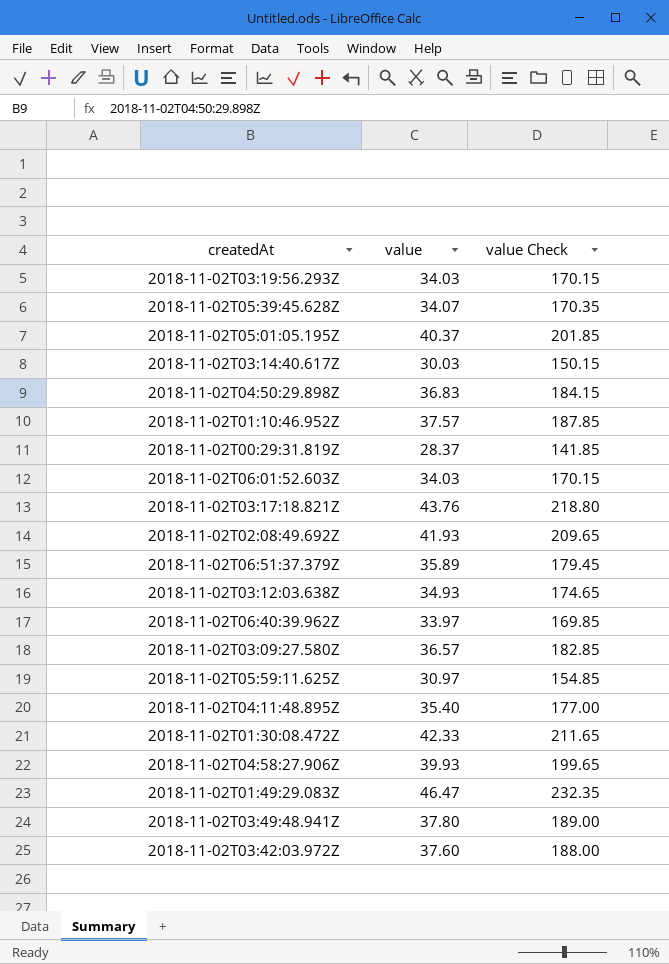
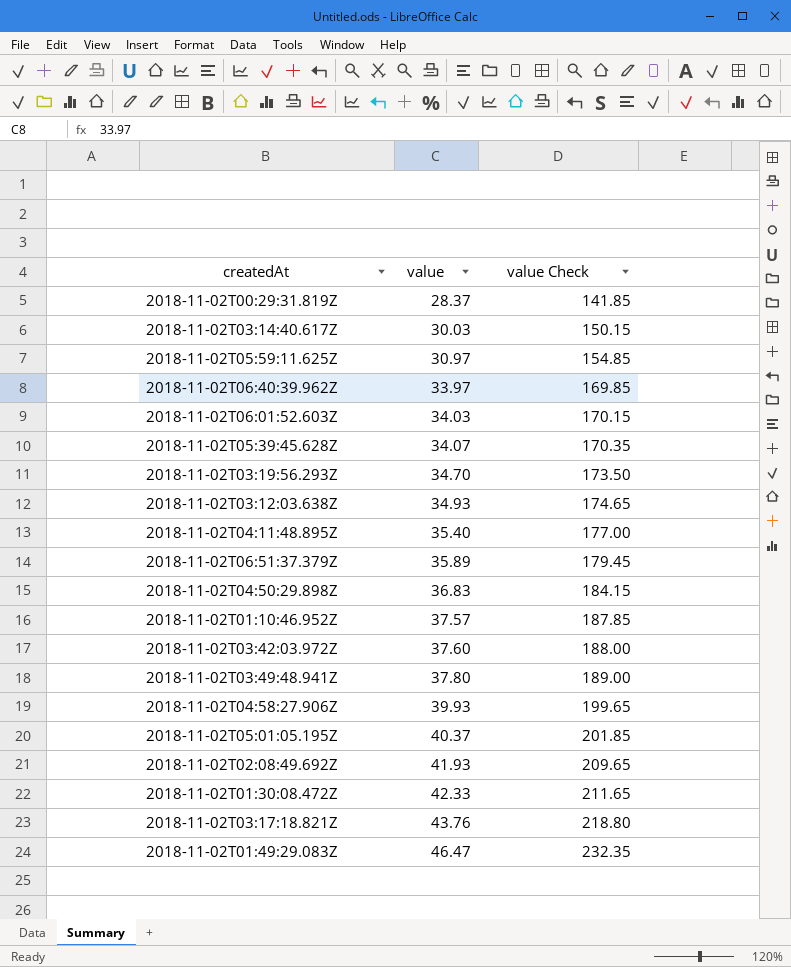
row order: none -> value ascending
row 2018-11-02T03:09:27.580Z: 36.57 | 182.85 -> none
2018-11-02T03:19:56.293Z | value: 34.03 -> 34.70
2018-11-02T03:19:56.293Z | value Check: 170.15 -> 173.50

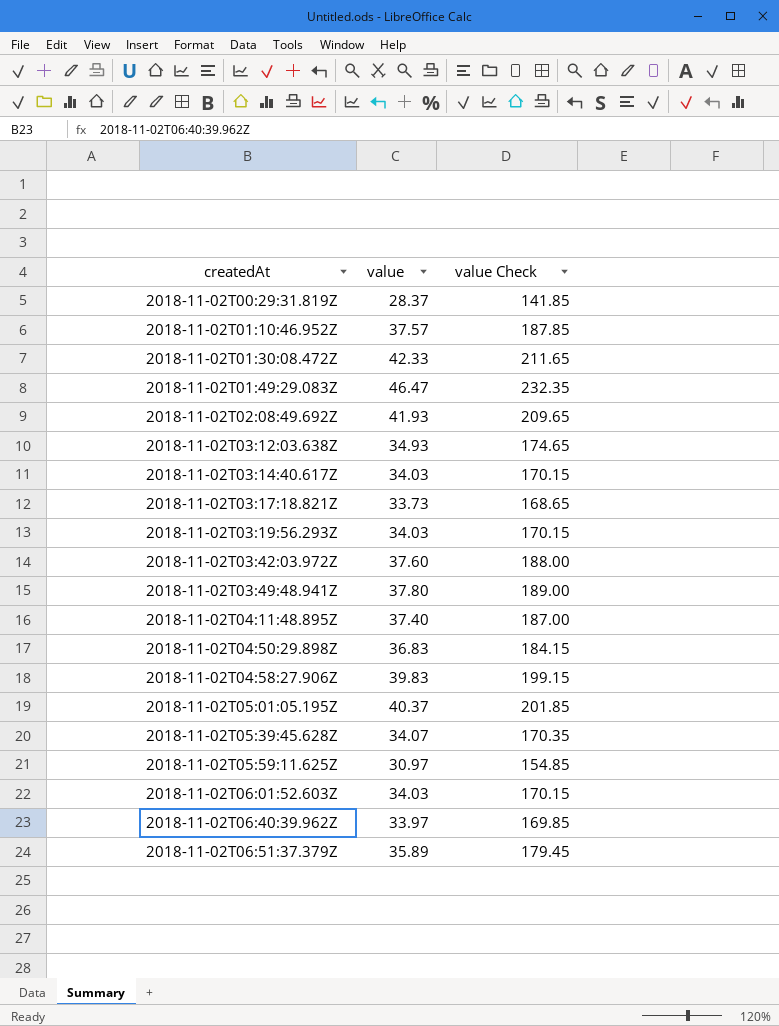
row order: value ascending -> createdAt ascending
2018-11-02T03:14:40.617Z | value: 30.03 -> 34.03
2018-11-02T03:14:40.617Z | value Check: 150.15 -> 170.15
2018-11-02T03:17:18.821Z | value: 43.76 -> 33.73
2018-11-02T03:17:18.821Z | value Check: 218.80 -> 168.65
2018-11-02T03:19:56.293Z | value: 34.70 -> 34.03
2018-11-02T03:19:56.293Z | value Check: 173.50 -> 170.15
2018-11-02T04:11:48.895Z | value: 35.40 -> 37.40
2018-11-02T04:11:48.895Z | value Check: 177.00 -> 187.00
2018-11-02T04:58:27.906Z | value: 39.93 -> 39.83
2018-11-02T04:58:27.906Z | value Check: 199.65 -> 199.15

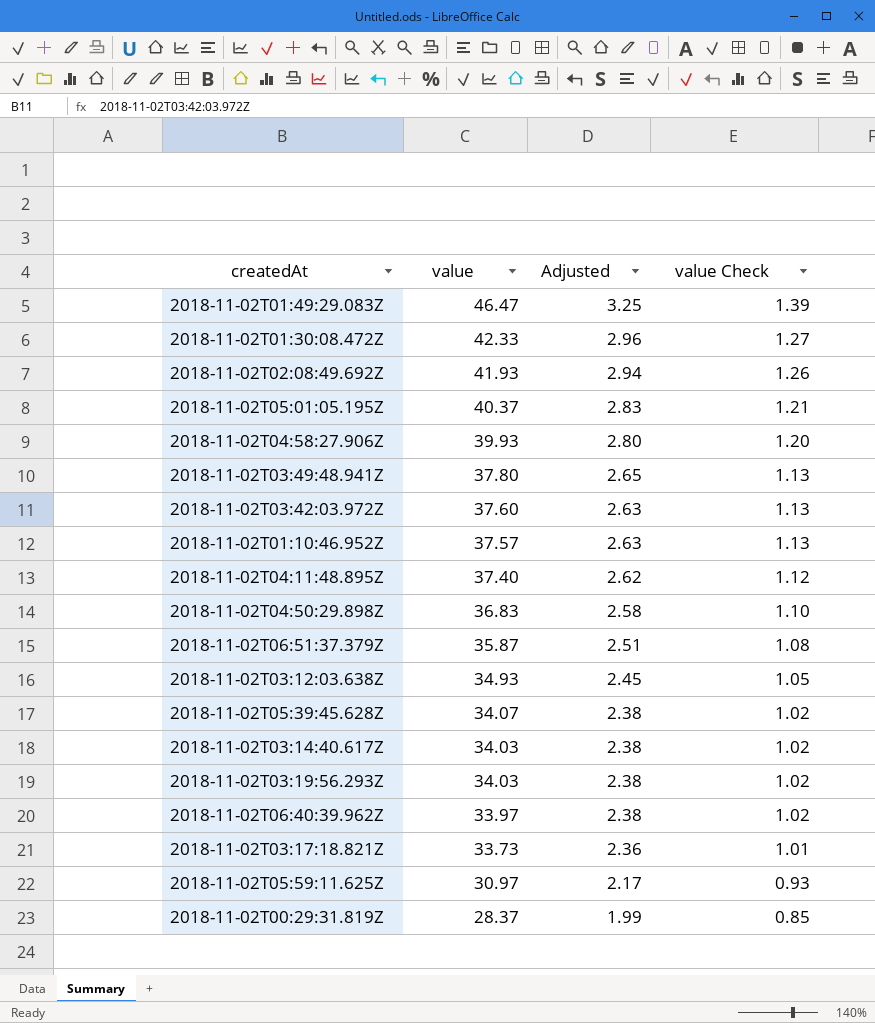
row order: createdAt ascending -> value descending
column Adjusted | formula: none -> [value] * 0.07
column value Check | formula: [value] * 5 -> [value] * 0.03
row 2018-11-02T06:01:52.603Z: 34.03 | 170.15 -> none
2018-11-02T04:58:27.906Z | value: 39.83 -> 39.93
2018-11-02T06:51:37.379Z | value: 35.89 -> 35.87

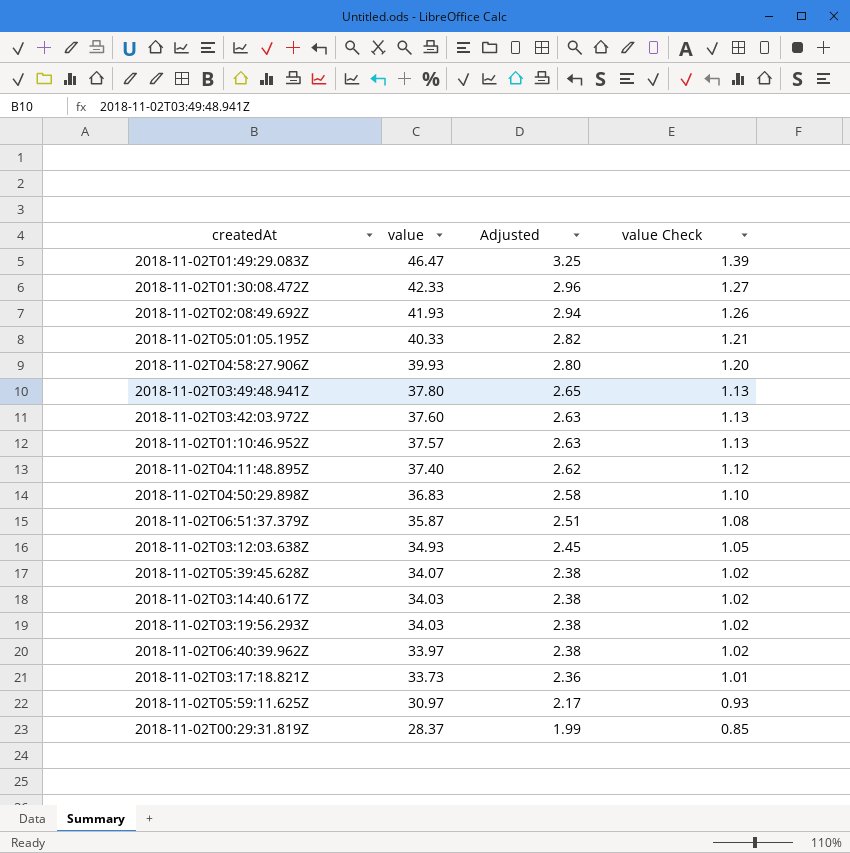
2018-11-02T05:01:05.195Z | value: 40.37 -> 40.33
2018-11-02T05:01:05.195Z | Adjusted: 2.83 -> 2.82

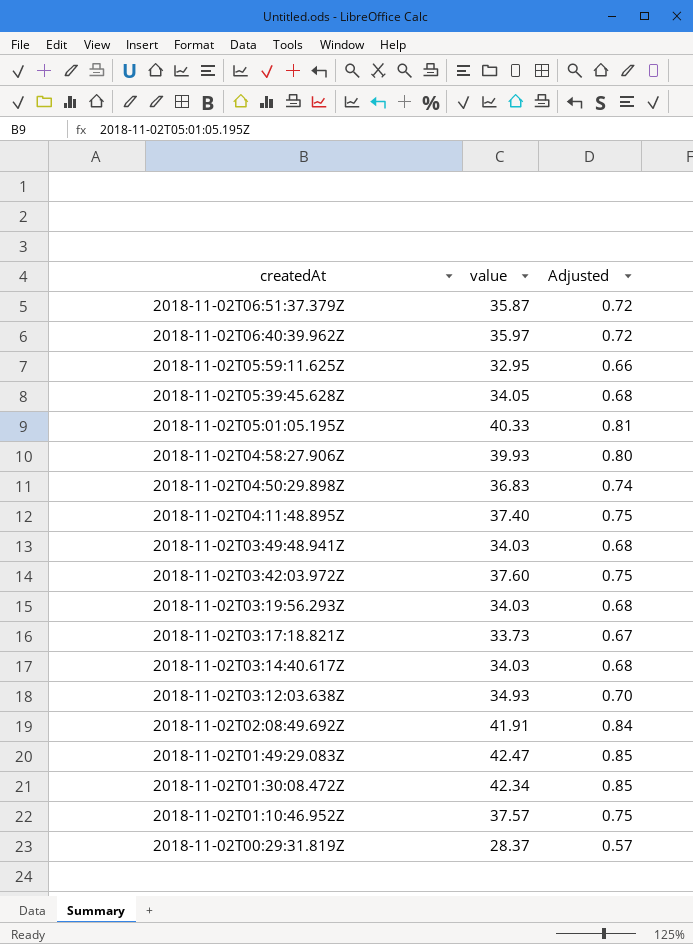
row order: value descending -> createdAt descending
column value Check | formula: [value] * 0.03 -> none
column Adjusted | formula: [value] * 0.07 -> [value] * 0.02
2018-11-02T06:40:39.962Z | value: 33.97 -> 35.97
2018-11-02T05:59:11.625Z | value: 30.97 -> 32.95
2018-11-02T05:39:45.628Z | value: 34.07 -> 34.05
2018-11-02T03:49:48.941Z | value: 37.80 -> 34.03
2018-11-02T02:08:49.692Z | value: 41.93 -> 41.91
2018-11-02T01:49:29.083Z | value: 46.47 -> 42.47
2018-11-02T01:30:08.472Z | value: 42.33 -> 42.34

